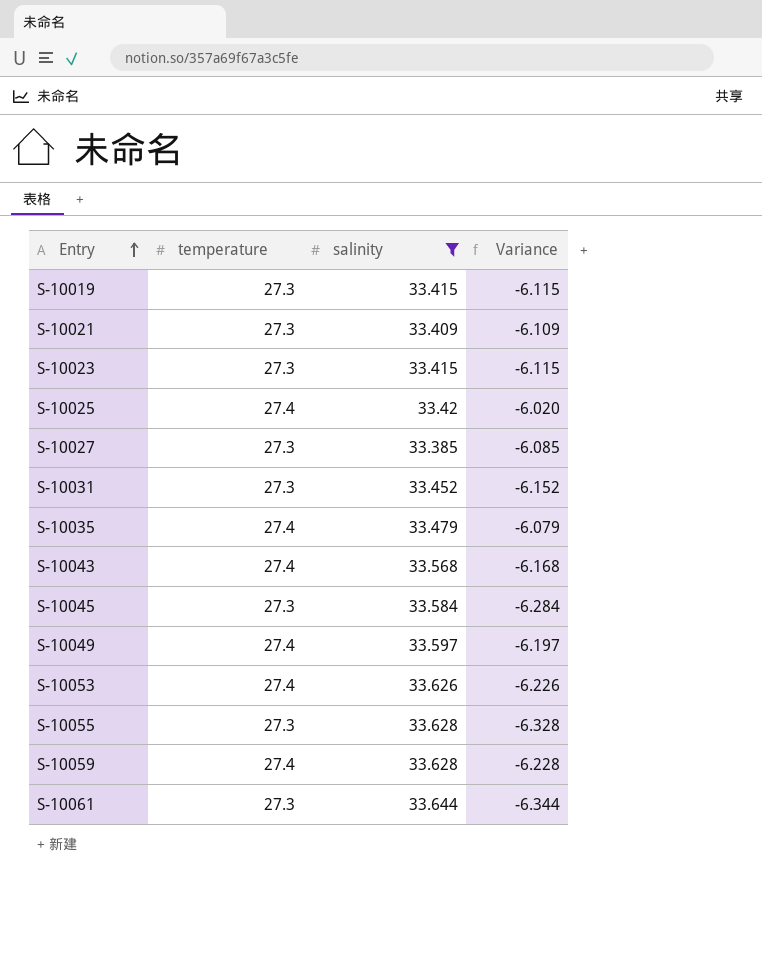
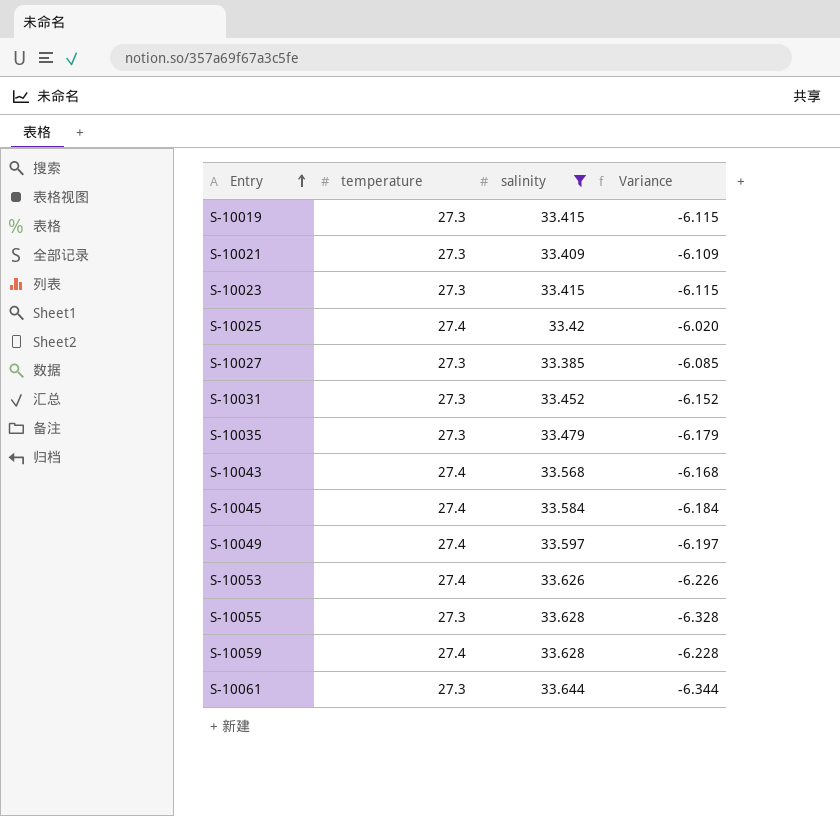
S-10035 | temperature: 27.4 -> 27.3
S-10035 | Variance: -6.079 -> -6.179
S-10045 | temperature: 27.3 -> 27.4
S-10045 | Variance: -6.284 -> -6.184

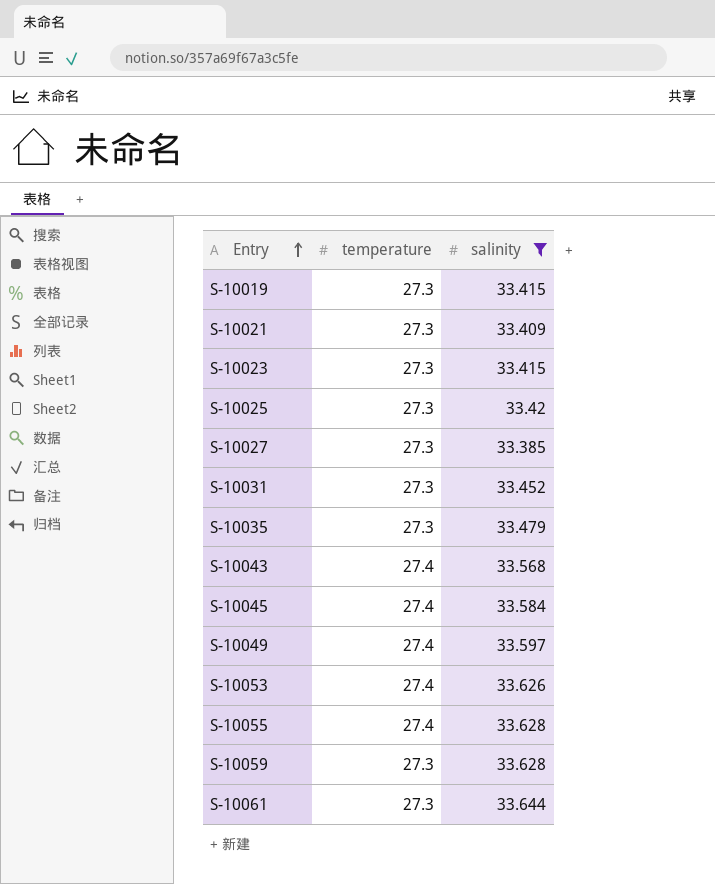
column Variance | formula: [temperature] - [salinity] -> none
S-10025 | temperature: 27.4 -> 27.3
S-10055 | temperature: 27.3 -> 27.4
S-10059 | temperature: 27.4 -> 27.3

